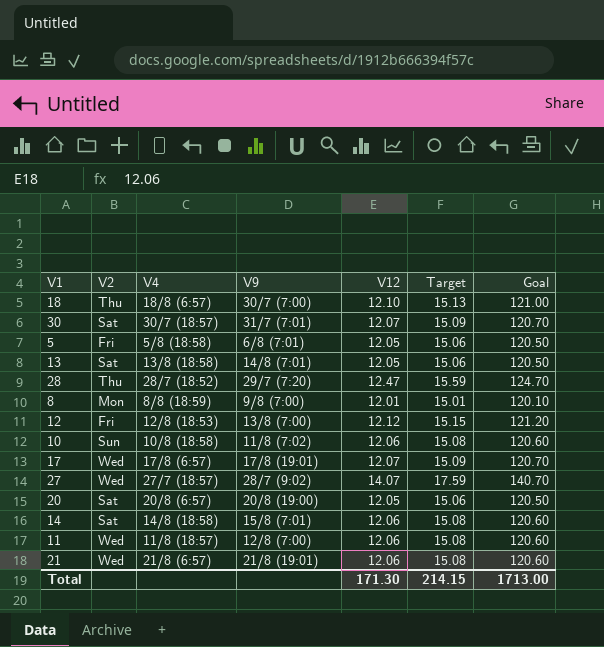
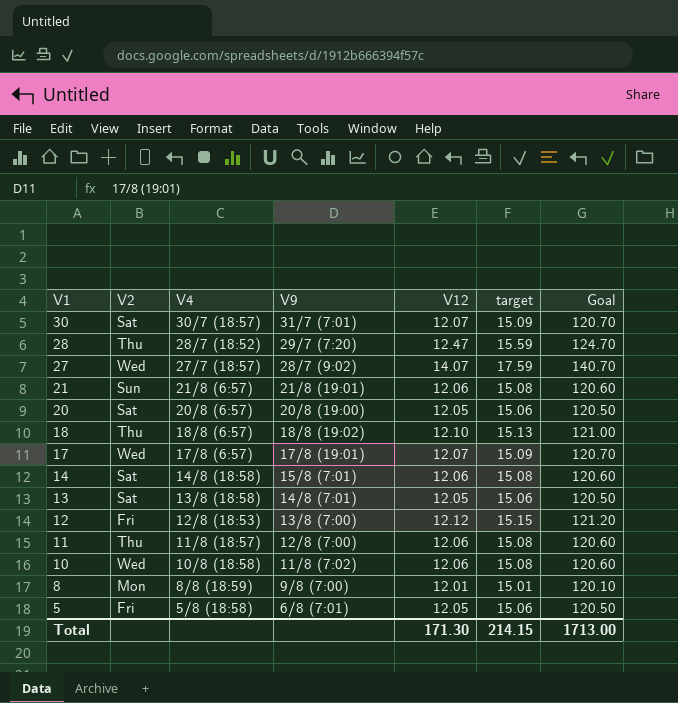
row order: none -> V1 descending
column name: Target -> target
21 | V2: Wed -> Sun
18 | V9: 30/7 (7:00) -> 18/8 (19:02)
11 | V2: Wed -> Thu
10 | V2: Sun -> Wed

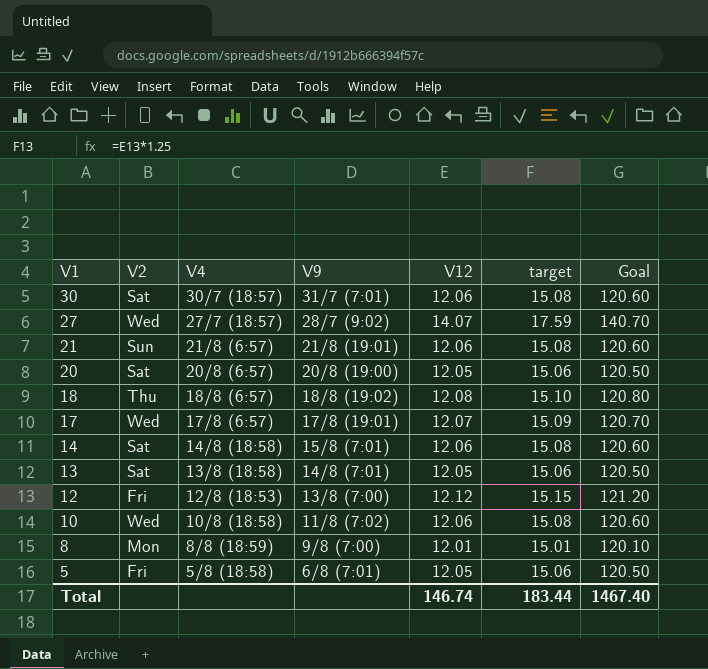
row 28: Thu | 28/7 (18:52) | 29/7 (7:20) | 12.47 | 15.59 | 124.70 -> none
row 11: Thu | 11/8 (18:57) | 12/8 (7:00) | 12.06 | 15.08 | 120.60 -> none
30 | V12: 12.07 -> 12.06
30 | target: 15.09 -> 15.08
30 | Goal: 120.70 -> 120.60
18 | V12: 12.10 -> 12.08
18 | target: 15.13 -> 15.10
18 | Goal: 121.00 -> 120.80
Total | V12: 171.30 -> 146.74
Total | target: 214.15 -> 183.44
Total | Goal: 1713.00 -> 1467.40

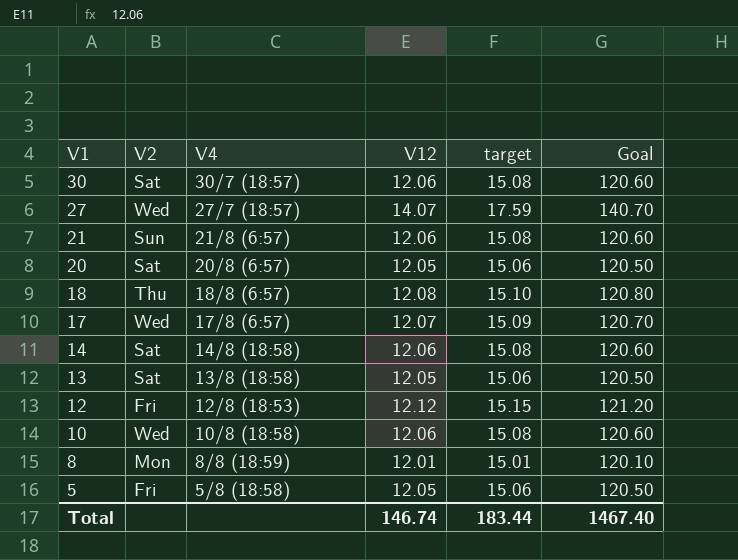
column V9 | position: 4 -> none

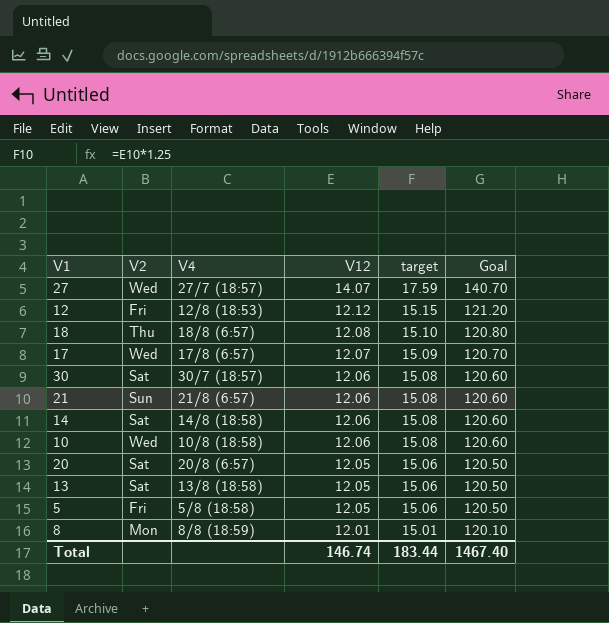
row order: V1 descending -> V12 descending

